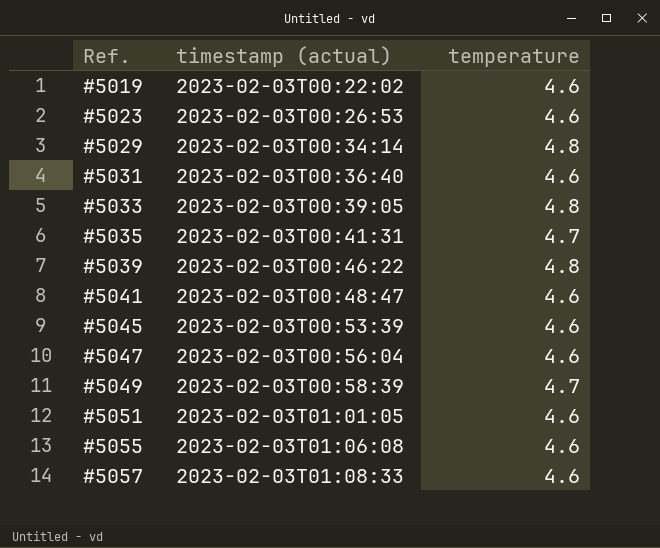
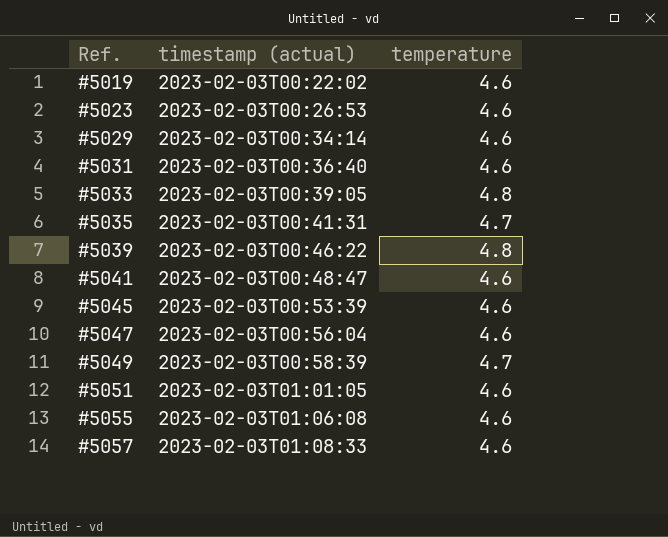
#5029 | temperature: 4.8 -> 4.6

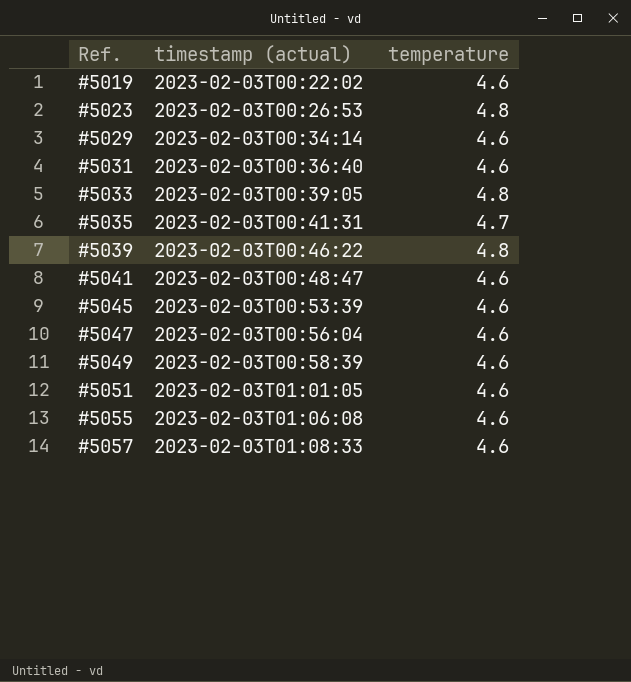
#5023 | temperature: 4.6 -> 4.8
#5049 | temperature: 4.7 -> 4.6

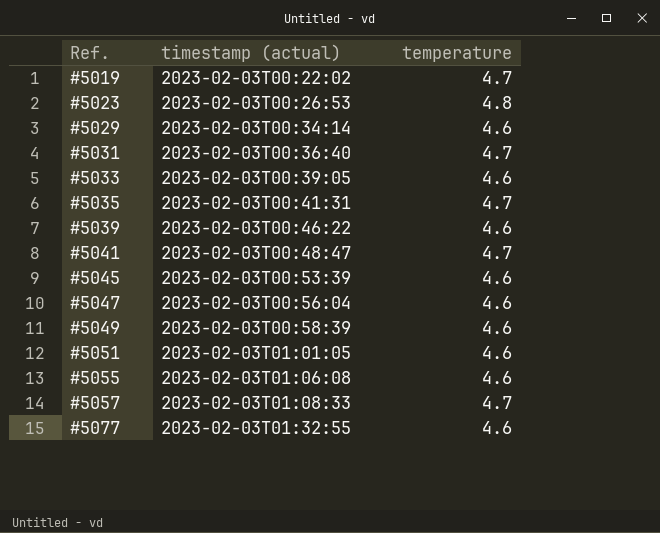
#5019 | temperature: 4.6 -> 4.7
#5031 | temperature: 4.6 -> 4.7
#5033 | temperature: 4.8 -> 4.6
#5039 | temperature: 4.8 -> 4.6
#5041 | temperature: 4.6 -> 4.7
#5057 | temperature: 4.6 -> 4.7
row #5077: none -> 2023-02-03T01:32:55 | 4.6

